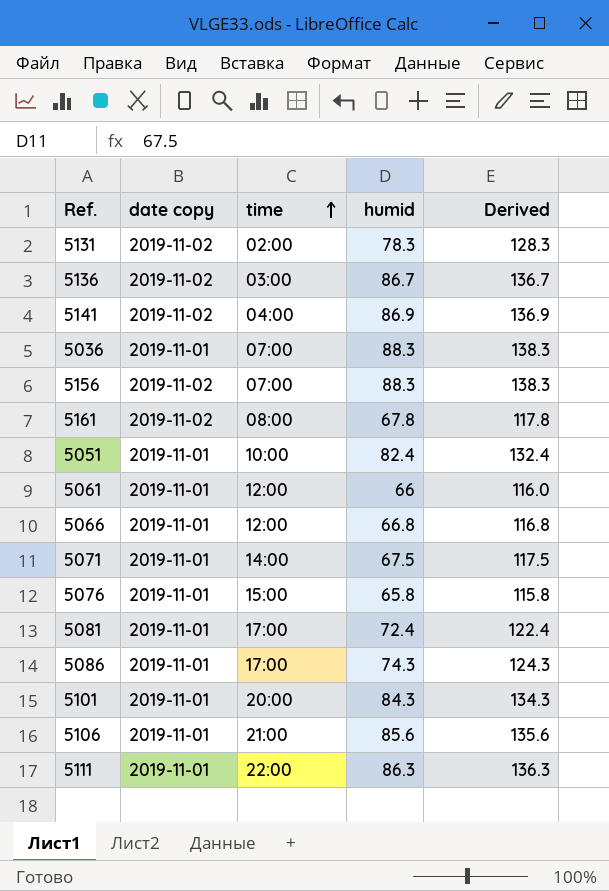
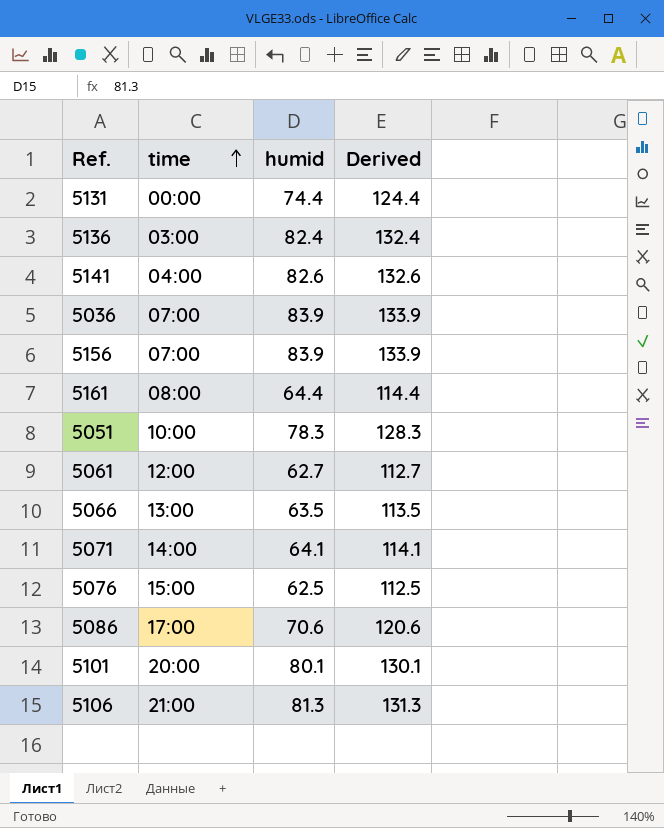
column date copy | position: 2 -> none
row 5081: 2019-11-01 | 17:00 | 72.4 | 122.4 -> none
row 5111: 2019-11-01 | 22:00 | 86.3 | 136.3 -> none
5131 | time: 02:00 -> 00:00
5131 | humid: 78.3 -> 74.4
5131 | Derived: 128.3 -> 124.4
5136 | humid: 86.7 -> 82.4
5136 | Derived: 136.7 -> 132.4
5141 | humid: 86.9 -> 82.6
5141 | Derived: 136.9 -> 132.6
5036 | humid: 88.3 -> 83.9
5036 | Derived: 138.3 -> 133.9
5156 | humid: 88.3 -> 83.9
5156 | Derived: 138.3 -> 133.9
5161 | humid: 67.8 -> 64.4
5161 | Derived: 117.8 -> 114.4
5051 | humid: 82.4 -> 78.3
5051 | Derived: 132.4 -> 128.3
5061 | humid: 66 -> 62.7
5061 | Derived: 116.0 -> 112.7
5066 | time: 12:00 -> 13:00
5066 | humid: 66.8 -> 63.5
5066 | Derived: 116.8 -> 113.5
5071 | humid: 67.5 -> 64.1
5071 | Derived: 117.5 -> 114.1
5076 | humid: 65.8 -> 62.5
5076 | Derived: 115.8 -> 112.5
5086 | humid: 74.3 -> 70.6
5086 | Derived: 124.3 -> 120.6
5101 | humid: 84.3 -> 80.1
5101 | Derived: 134.3 -> 130.1
5106 | humid: 85.6 -> 81.3
5106 | Derived: 135.6 -> 131.3

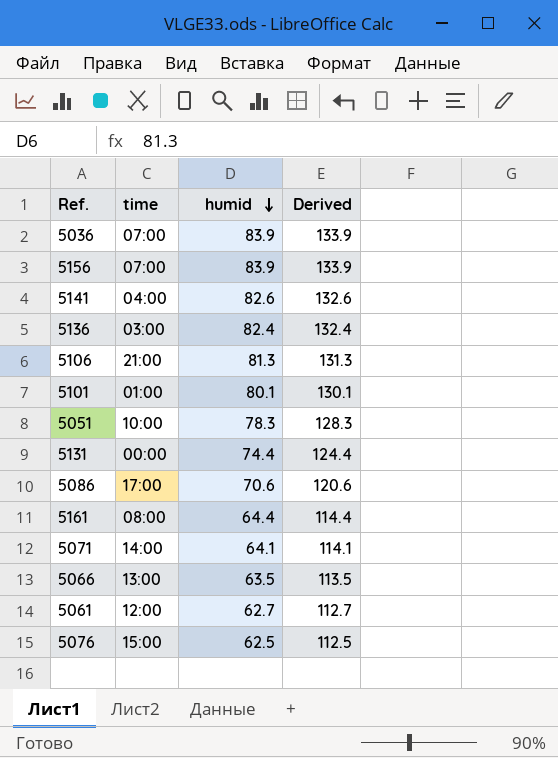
row order: time ascending -> humid descending
5101 | time: 20:00 -> 01:00

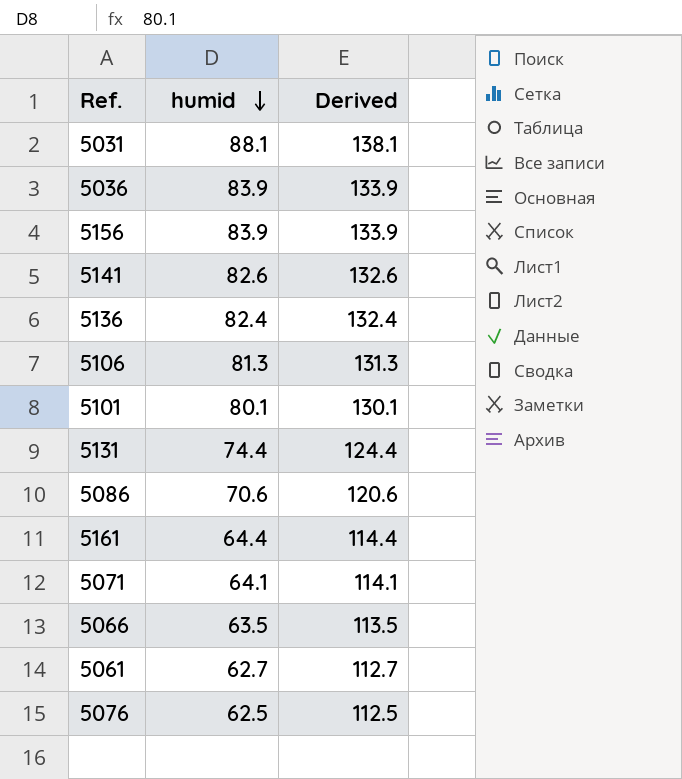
column time | position: 2 -> none
row 5051: 10:00 | 78.3 | 128.3 -> none
row 5031: none -> 88.1 | 138.1

